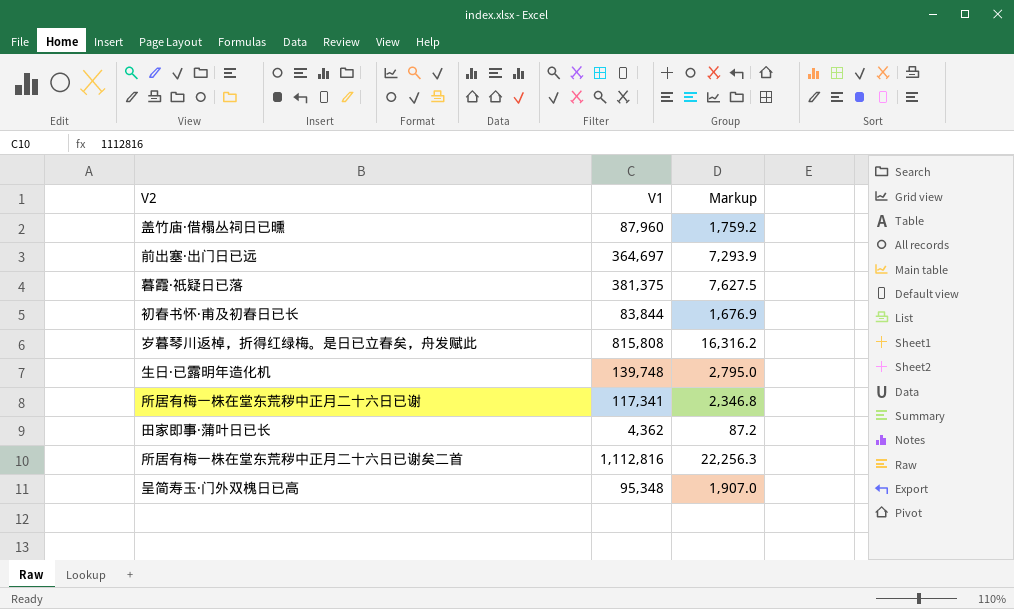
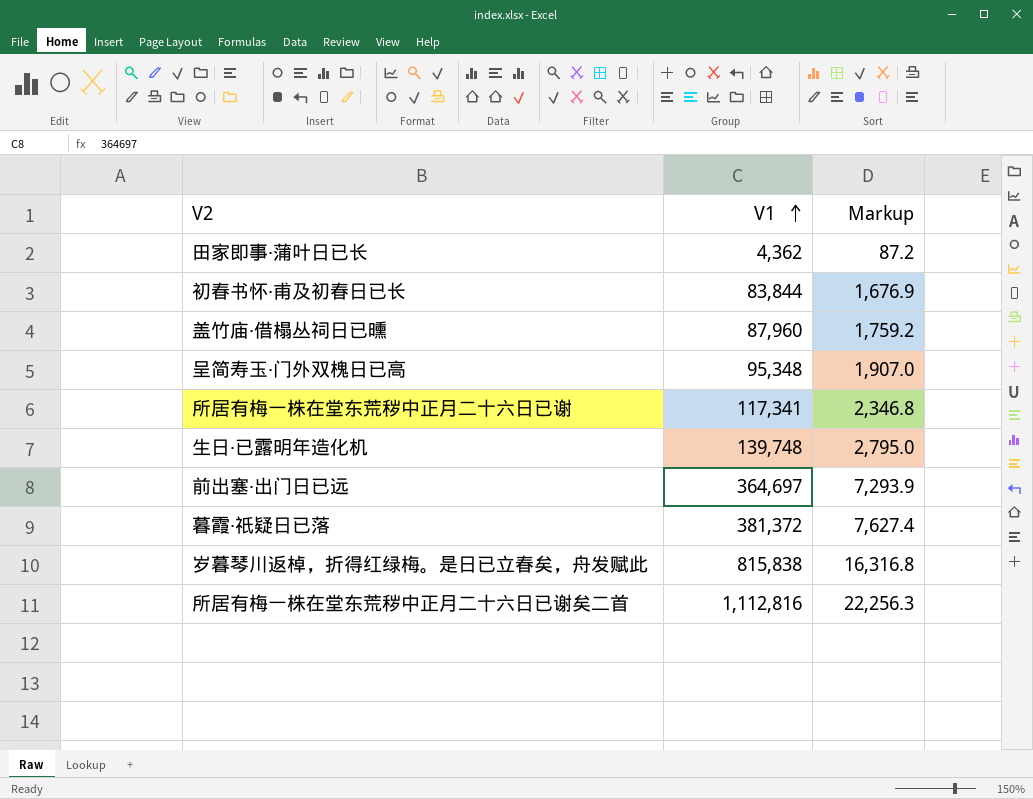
row order: none -> V1 ascending
暮霞·祇疑日已落 | V1: 381,375 -> 381,372
暮霞·祇疑日已落 | Markup: 7,627.5 -> 7,627.4
岁暮琴川返棹，折得红绿梅。是日已立春矣，舟发赋此 | V1: 815,808 -> 815,838
岁暮琴川返棹，折得红绿梅。是日已立春矣，舟发赋此 | Markup: 16,316.2 -> 16,316.8

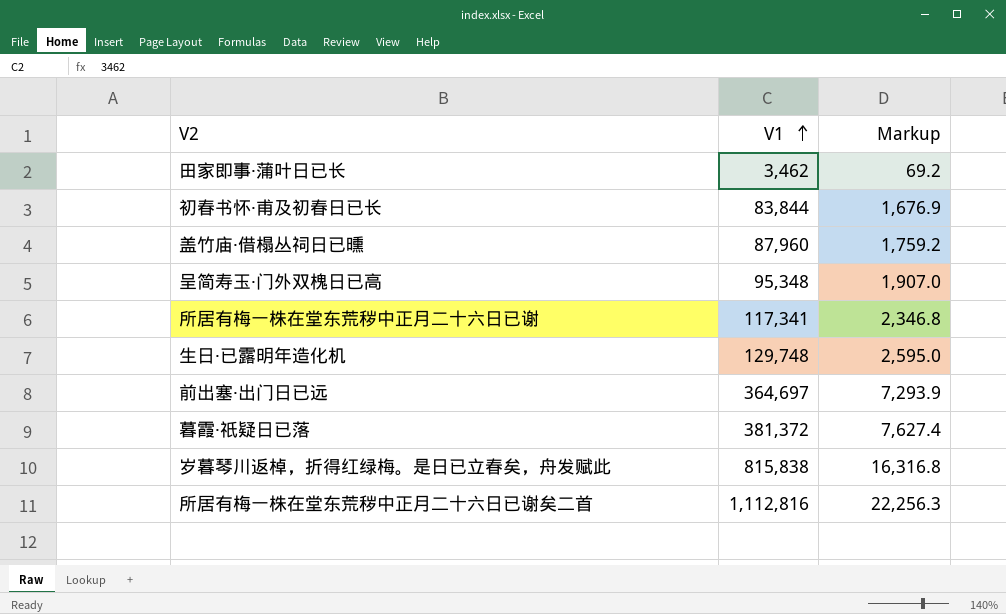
田家即事·蒲叶日已长 | V1: 4,362 -> 3,462
田家即事·蒲叶日已长 | Markup: 87.2 -> 69.2
生日·已露明年造化机 | V1: 139,748 -> 129,748
生日·已露明年造化机 | Markup: 2,795.0 -> 2,595.0

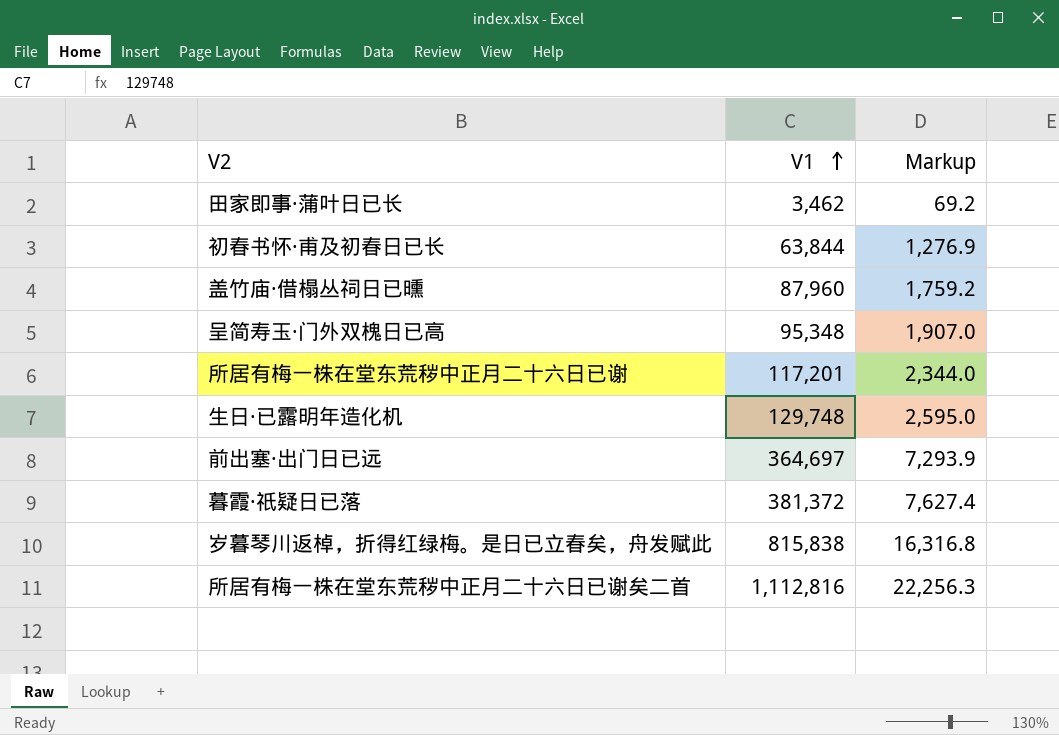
初春书怀·甫及初春日已长 | V1: 83,844 -> 63,844
初春书怀·甫及初春日已长 | Markup: 1,676.9 -> 1,276.9
所居有梅一株在堂东荒秽中正月二十六日已谢 | V1: 117,341 -> 117,201
所居有梅一株在堂东荒秽中正月二十六日已谢 | Markup: 2,346.8 -> 2,344.0

